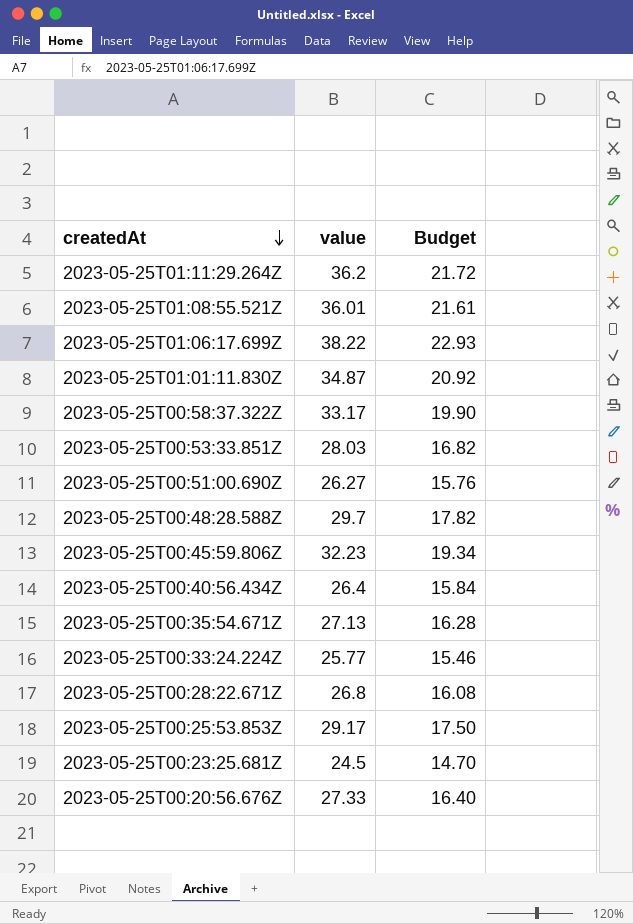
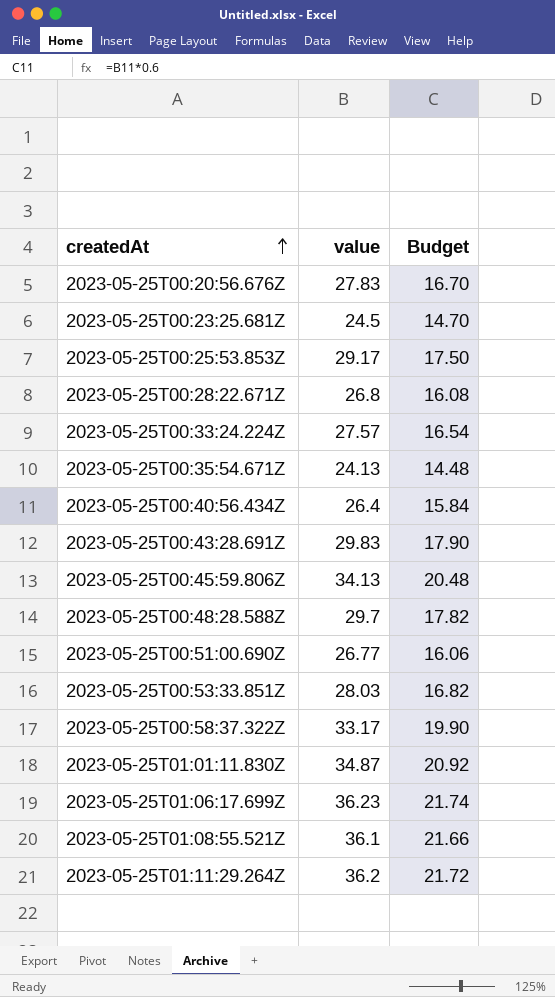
row order: createdAt descending -> createdAt ascending
2023-05-25T00:20:56.676Z | value: 27.33 -> 27.83
2023-05-25T00:20:56.676Z | Budget: 16.40 -> 16.70
2023-05-25T00:33:24.224Z | value: 25.77 -> 27.57
2023-05-25T00:33:24.224Z | Budget: 15.46 -> 16.54
2023-05-25T00:35:54.671Z | value: 27.13 -> 24.13
2023-05-25T00:35:54.671Z | Budget: 16.28 -> 14.48
row 2023-05-25T00:43:28.691Z: none -> 29.83 | 17.90
2023-05-25T00:45:59.806Z | value: 32.23 -> 34.13
2023-05-25T00:45:59.806Z | Budget: 19.34 -> 20.48
2023-05-25T00:51:00.690Z | value: 26.27 -> 26.77
2023-05-25T00:51:00.690Z | Budget: 15.76 -> 16.06
2023-05-25T01:06:17.699Z | value: 38.22 -> 36.23
2023-05-25T01:06:17.699Z | Budget: 22.93 -> 21.74
2023-05-25T01:08:55.521Z | value: 36.01 -> 36.1
2023-05-25T01:08:55.521Z | Budget: 21.61 -> 21.66

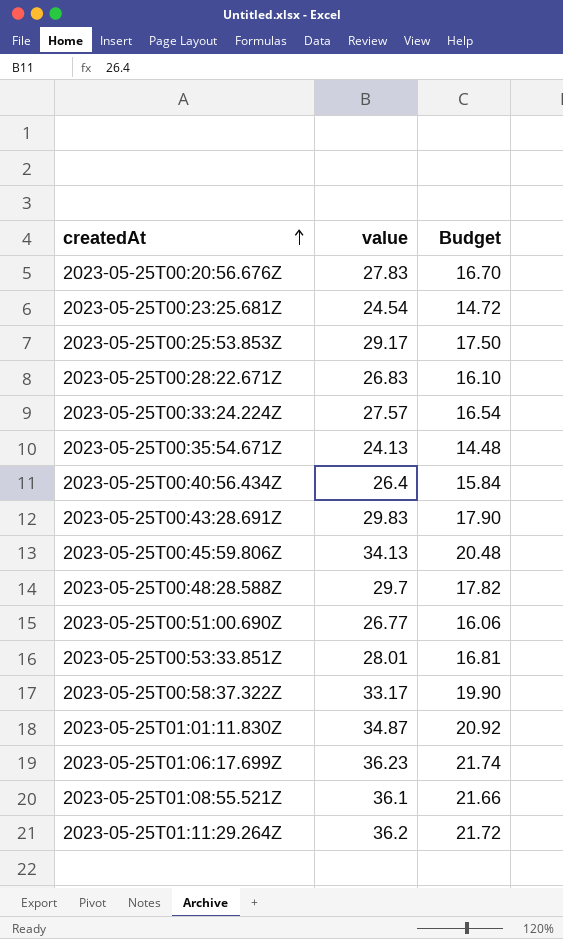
2023-05-25T00:23:25.681Z | value: 24.5 -> 24.54
2023-05-25T00:23:25.681Z | Budget: 14.70 -> 14.72
2023-05-25T00:28:22.671Z | value: 26.8 -> 26.83
2023-05-25T00:28:22.671Z | Budget: 16.08 -> 16.10
2023-05-25T00:53:33.851Z | value: 28.03 -> 28.01
2023-05-25T00:53:33.851Z | Budget: 16.82 -> 16.81

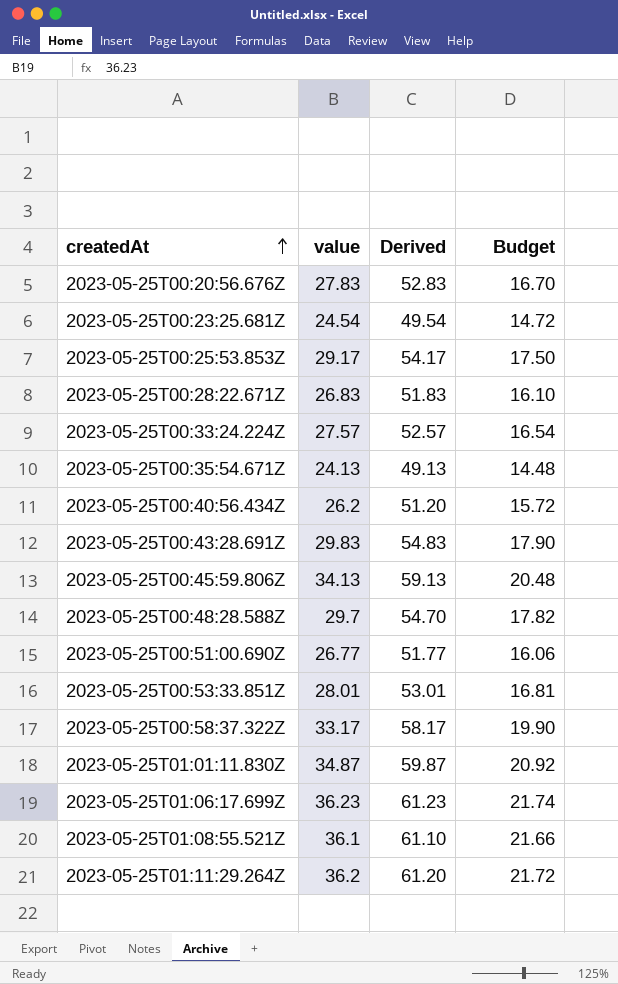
column Derived | formula: none -> [value] + 25
2023-05-25T00:40:56.434Z | value: 26.4 -> 26.2
2023-05-25T00:40:56.434Z | Budget: 15.84 -> 15.72

